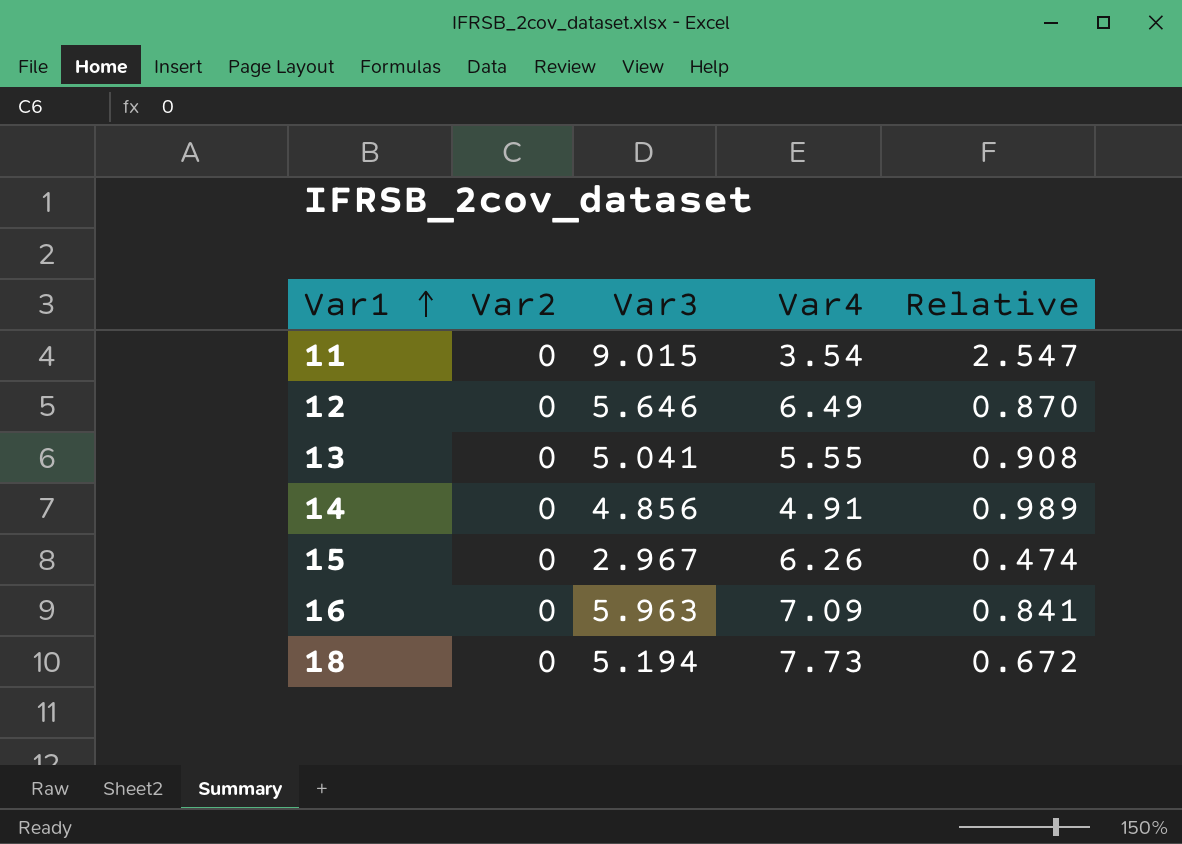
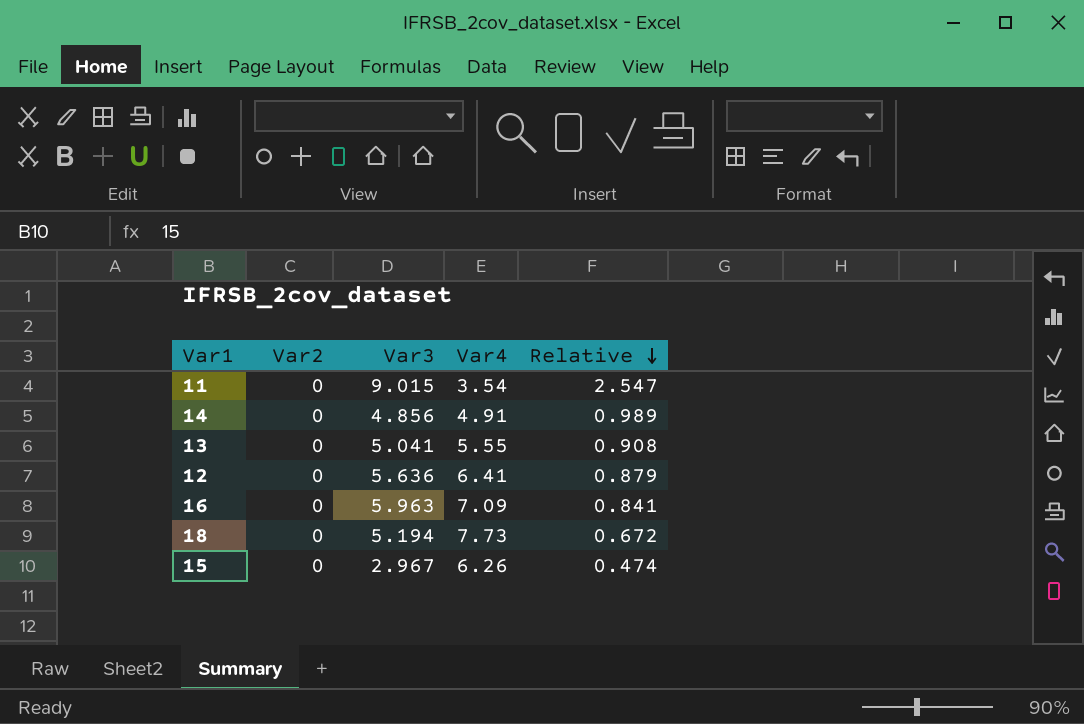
row order: Var1 ascending -> Relative descending
12 | Var3: 5.646 -> 5.636
12 | Var4: 6.49 -> 6.41
12 | Relative: 0.870 -> 0.879

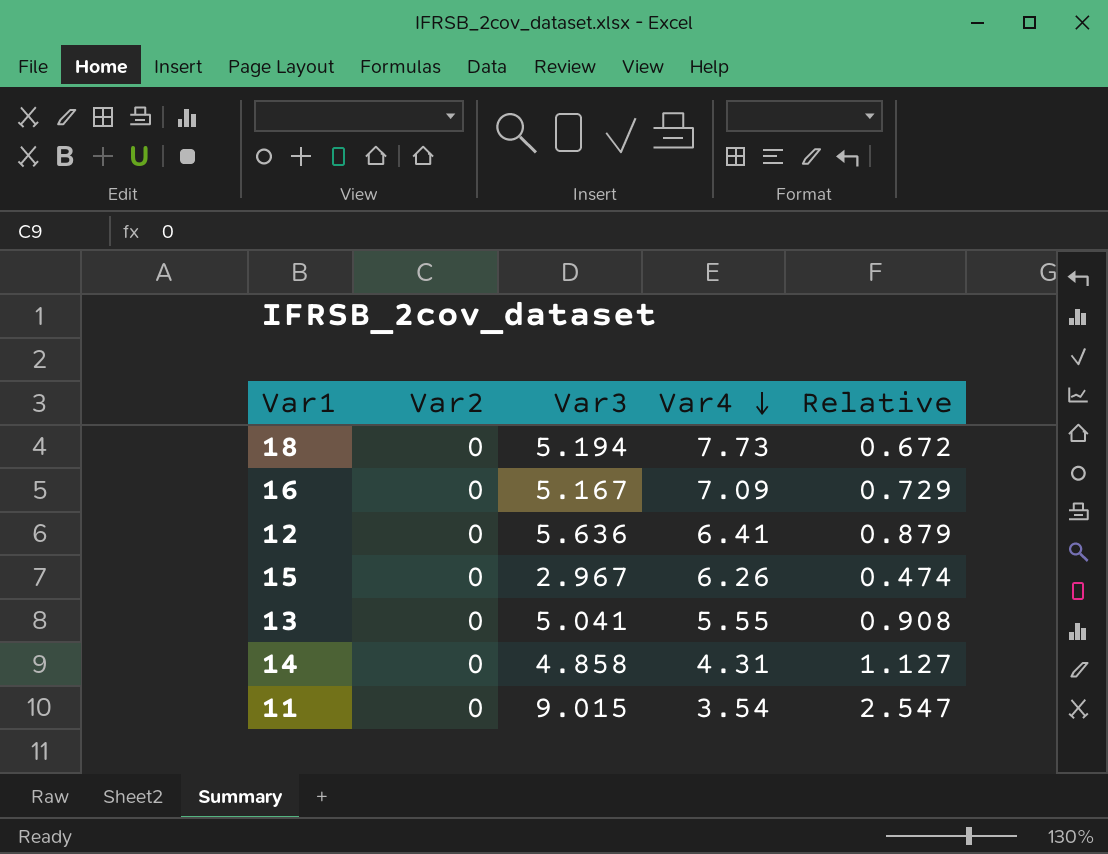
row order: Relative descending -> Var4 descending
16 | Var3: 5.963 -> 5.167
16 | Relative: 0.841 -> 0.729
14 | Var3: 4.856 -> 4.858
14 | Var4: 4.91 -> 4.31
14 | Relative: 0.989 -> 1.127

